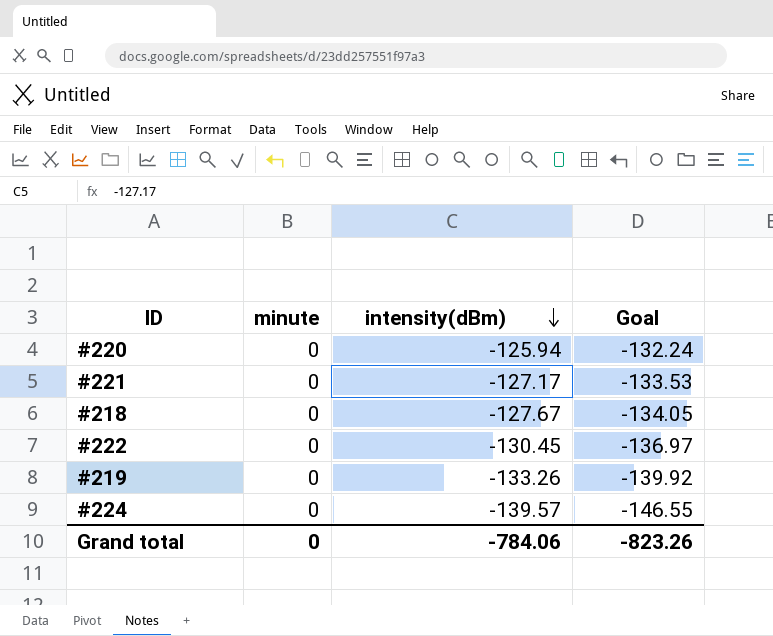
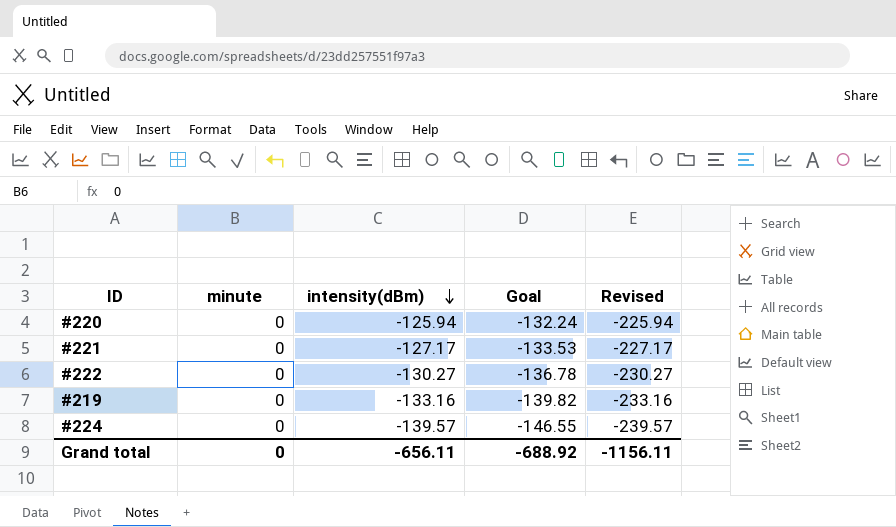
column Revised | formula: none -> [intensity(dBm)] - 100
row #218: 0 | -127.67 | -134.05 -> none
#222 | intensity(dBm): -130.45 -> -130.27
#222 | Goal: -136.97 -> -136.78
#219 | intensity(dBm): -133.26 -> -133.16
#219 | Goal: -139.92 -> -139.82
Grand total | intensity(dBm): -784.06 -> -656.11
Grand total | Goal: -823.26 -> -688.92

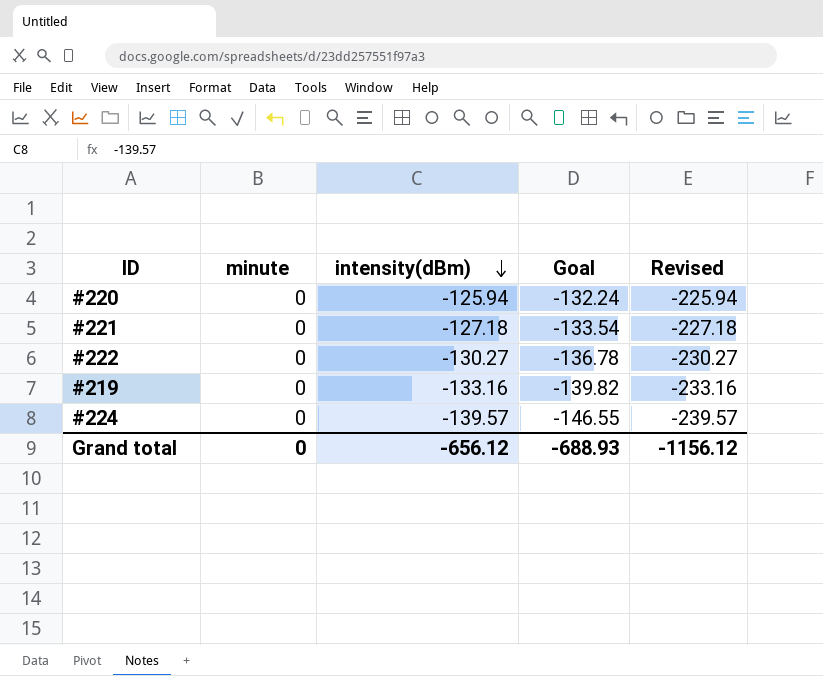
#221 | intensity(dBm): -127.17 -> -127.18
#221 | Goal: -133.53 -> -133.54
#221 | Revised: -227.17 -> -227.18
Grand total | intensity(dBm): -656.11 -> -656.12
Grand total | Goal: -688.92 -> -688.93
Grand total | Revised: -1156.11 -> -1156.12

